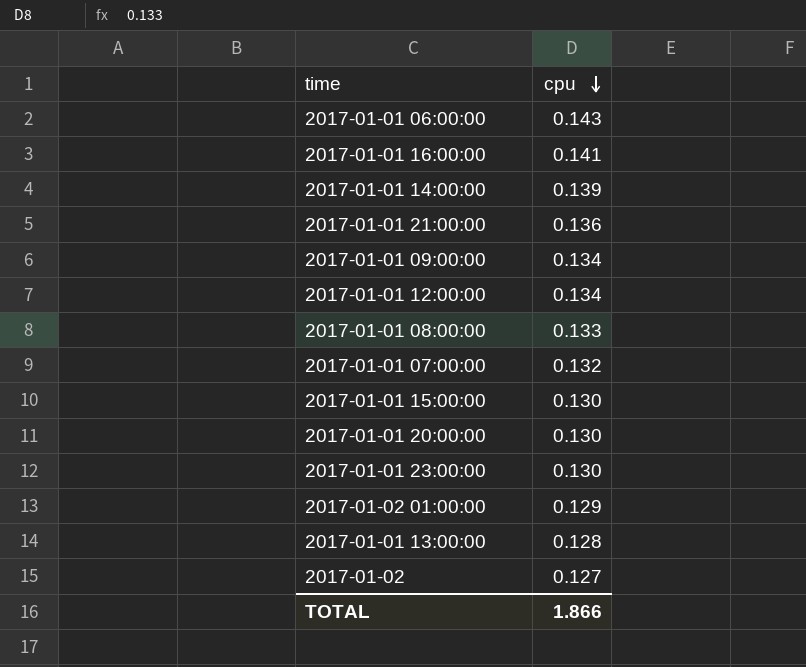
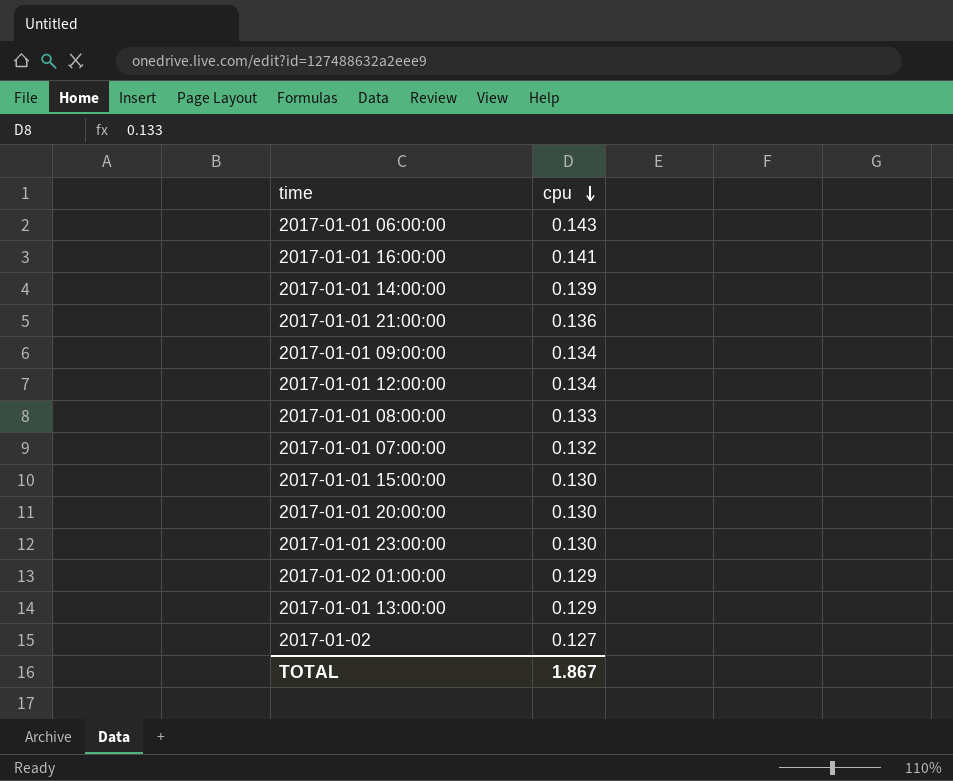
2017-01-01 13:00:00 | cpu: 0.128 -> 0.129
TOTAL | cpu: 1.866 -> 1.867

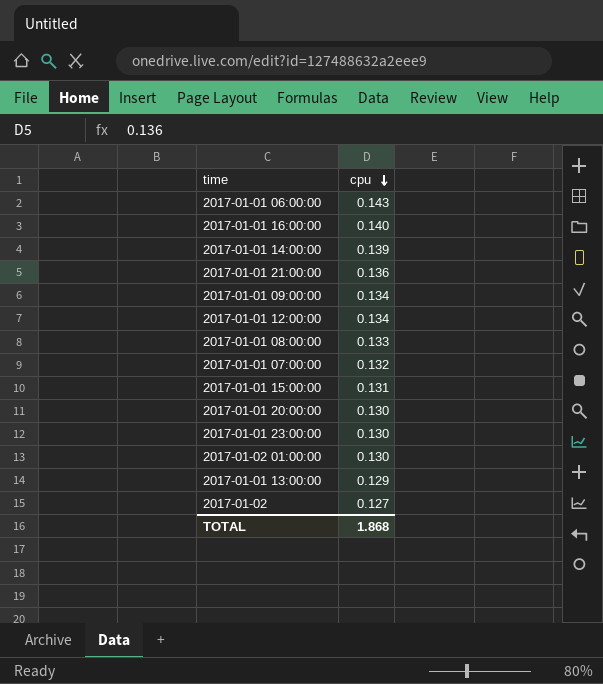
2017-01-01 16:00:00 | cpu: 0.141 -> 0.140
2017-01-01 15:00:00 | cpu: 0.130 -> 0.131
2017-01-02 01:00:00 | cpu: 0.129 -> 0.130
TOTAL | cpu: 1.867 -> 1.868

